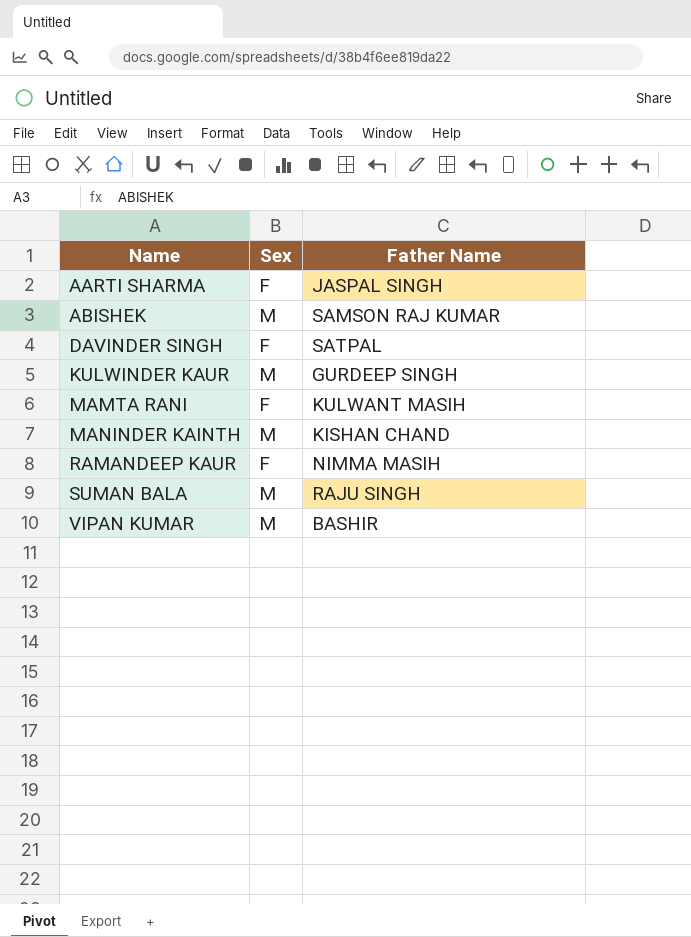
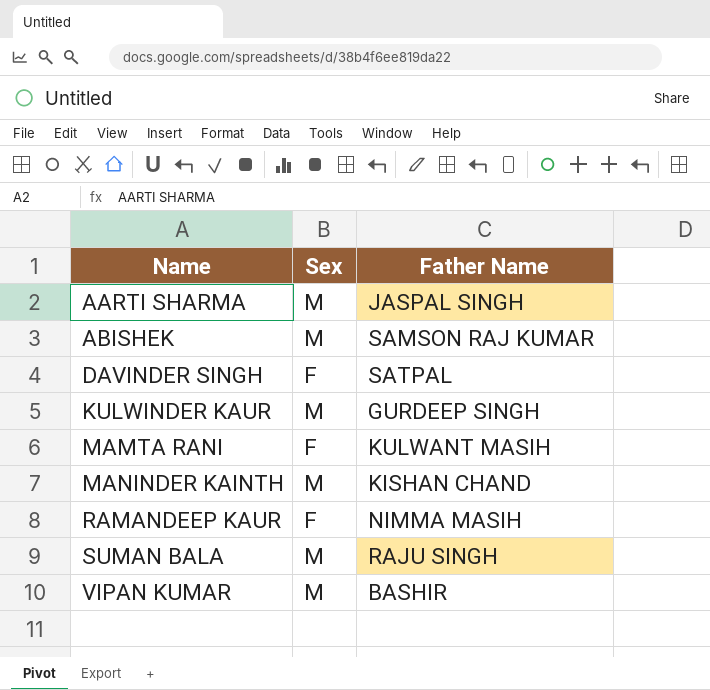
AARTI SHARMA | Sex: F -> M

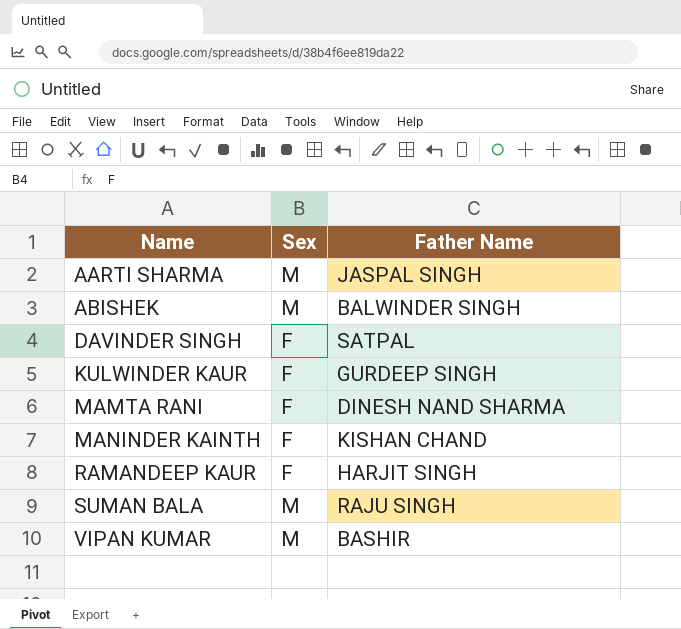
ABISHEK | Father Name: SAMSON RAJ KUMAR -> BALWINDER SINGH
KULWINDER KAUR | Sex: M -> F
MAMTA RANI | Father Name: KULWANT MASIH -> DINESH NAND SHARMA
MANINDER KAINTH | Sex: M -> F
RAMANDEEP KAUR | Father Name: NIMMA MASIH -> HARJIT SINGH

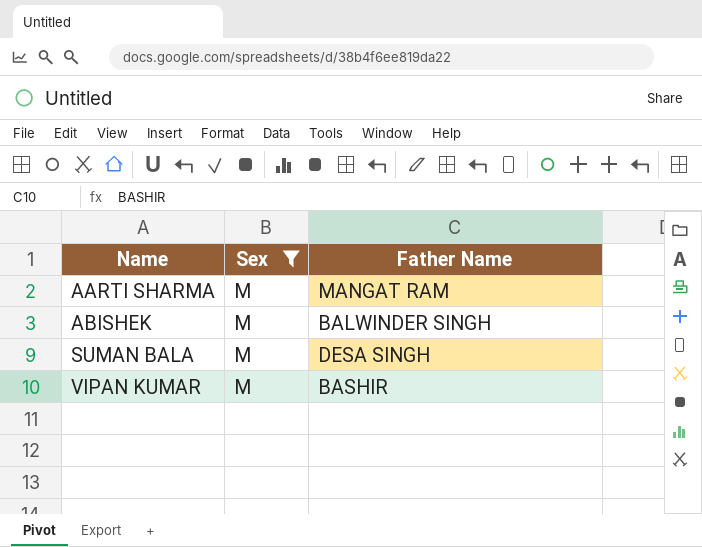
filter: none -> Sex = M
AARTI SHARMA | Father Name: JASPAL SINGH -> MANGAT RAM
SUMAN BALA | Father Name: RAJU SINGH -> DESA SINGH

